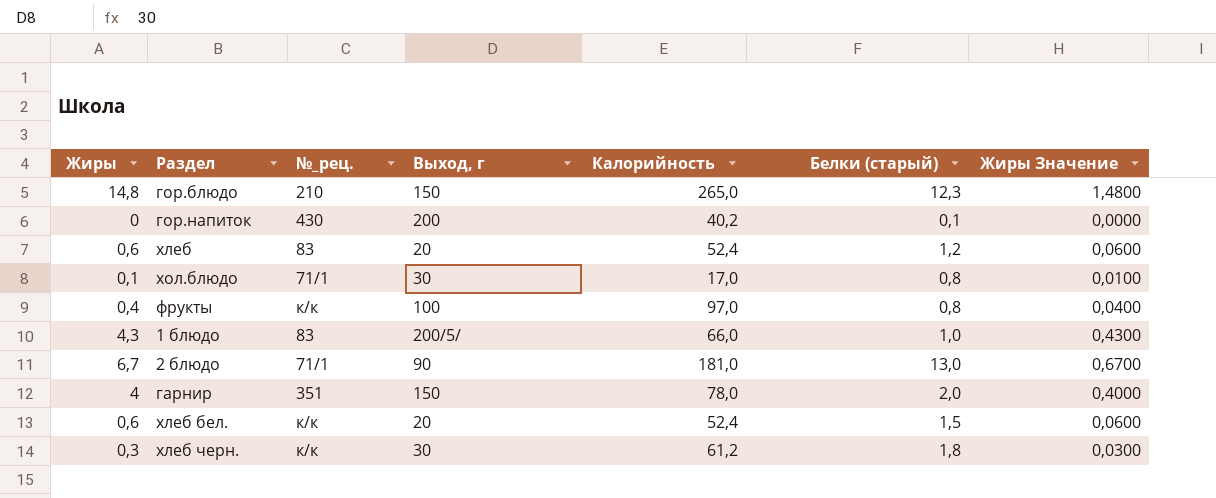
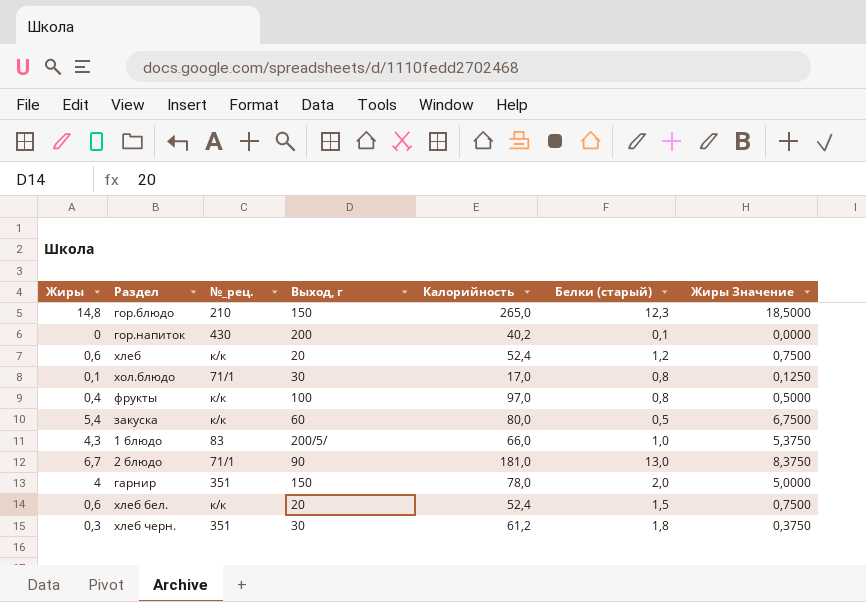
column Жиры Значение | formula: [Жиры] * 0,1 -> [Жиры] * 1,25
хлеб | №_рец.: 83 -> к/к
row закуска: none -> 5,4 | к/к | 60 | 80,0 | 0,5 | 6,7500
хлеб черн. | №_рец.: к/к -> 351

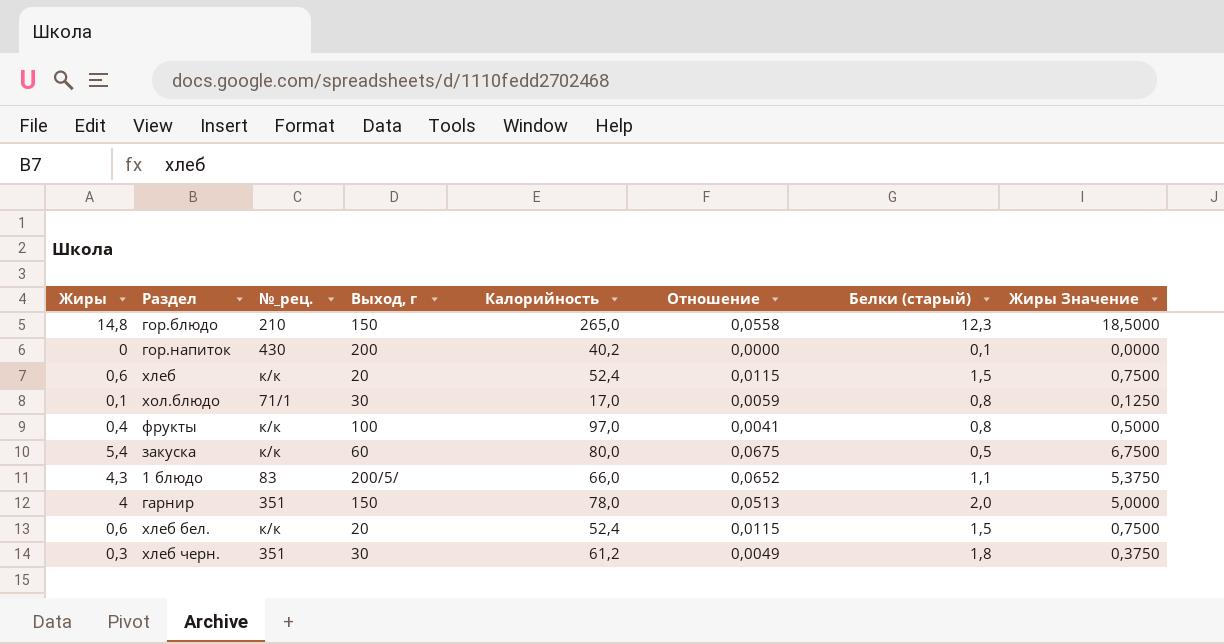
column Отношение | formula: none -> [Жиры] / [Калорийность]
row 2 блюдо: 6,7 | 71/1 | 90 | 181,0 | 13,0 | 8,3750 -> none
хлеб | Белки (старый): 1,2 -> 1,5
1 блюдо | Белки (старый): 1,0 -> 1,1

